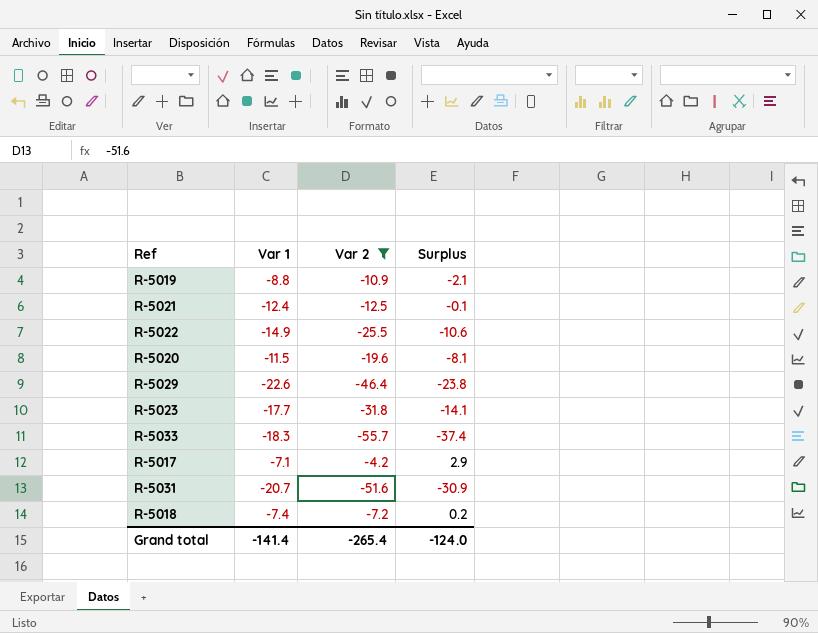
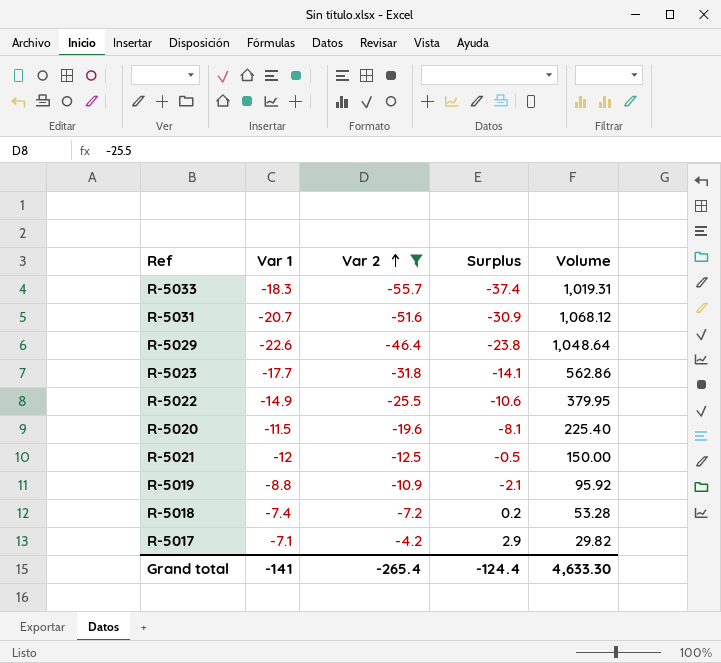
row order: none -> Var 2 ascending
column Volume | formula: none -> [Var 1] * [Var 2]
R-5021 | Var 1: -12.4 -> -12
R-5021 | Surplus: -0.1 -> -0.5
Grand total | Var 1: -141.4 -> -141
Grand total | Surplus: -124.0 -> -124.4

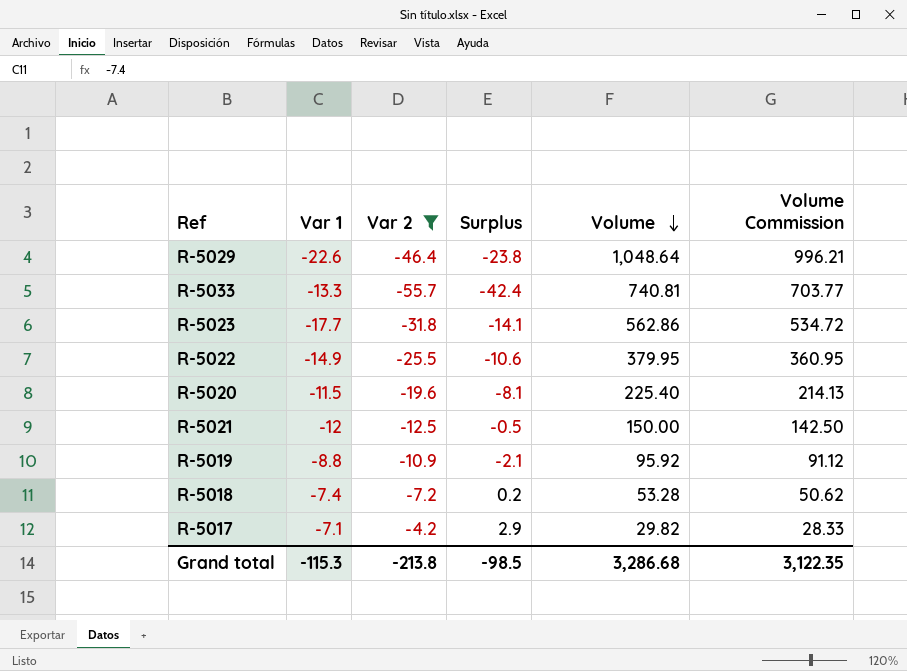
row order: Var 2 ascending -> Volume descending
column Volume Commission | formula: none -> [Volume] * 0.95
row R-5031: -20.7 | -51.6 | -30.9 | 1,068.12 -> none
R-5033 | Var 1: -18.3 -> -13.3
R-5033 | Surplus: -37.4 -> -42.4
R-5033 | Volume: 1,019.31 -> 740.81
Grand total | Var 1: -141 -> -115.3
Grand total | Var 2: -265.4 -> -213.8
Grand total | Surplus: -124.4 -> -98.5
Grand total | Volume: 4,633.30 -> 3,286.68

